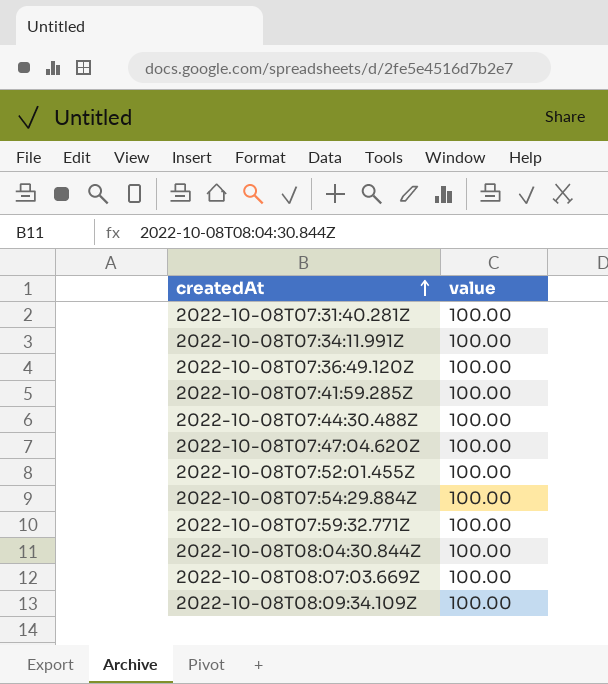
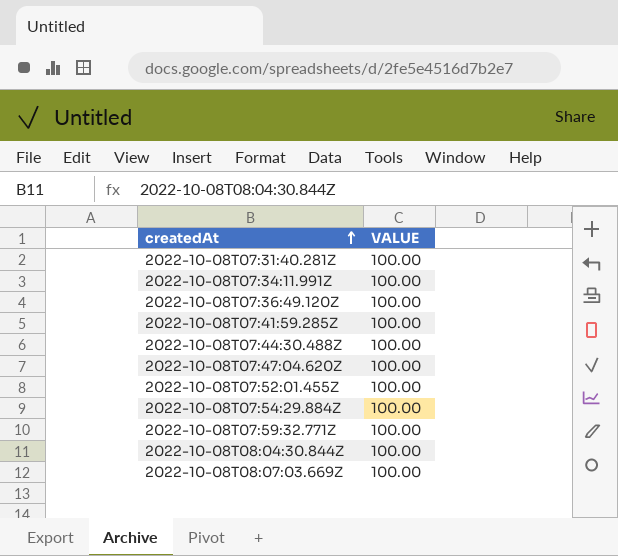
column name: value -> VALUE
row 2022-10-08T08:09:34.109Z: 100.00 -> none

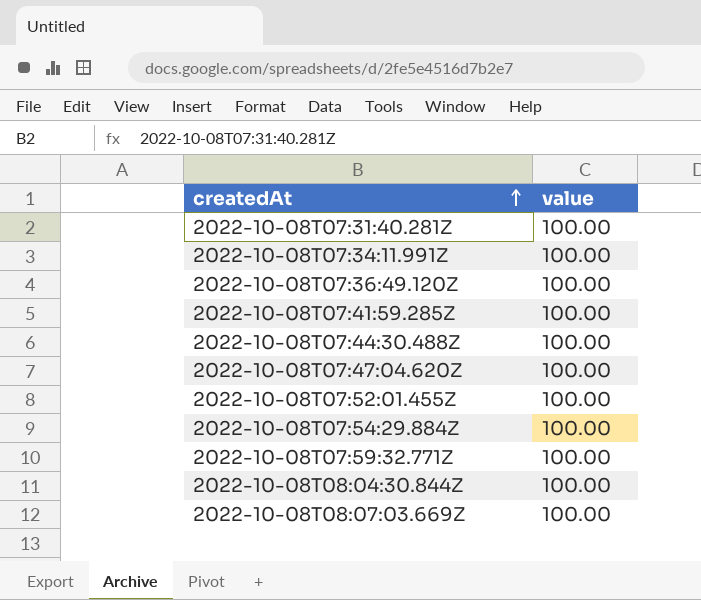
column name: VALUE -> value

